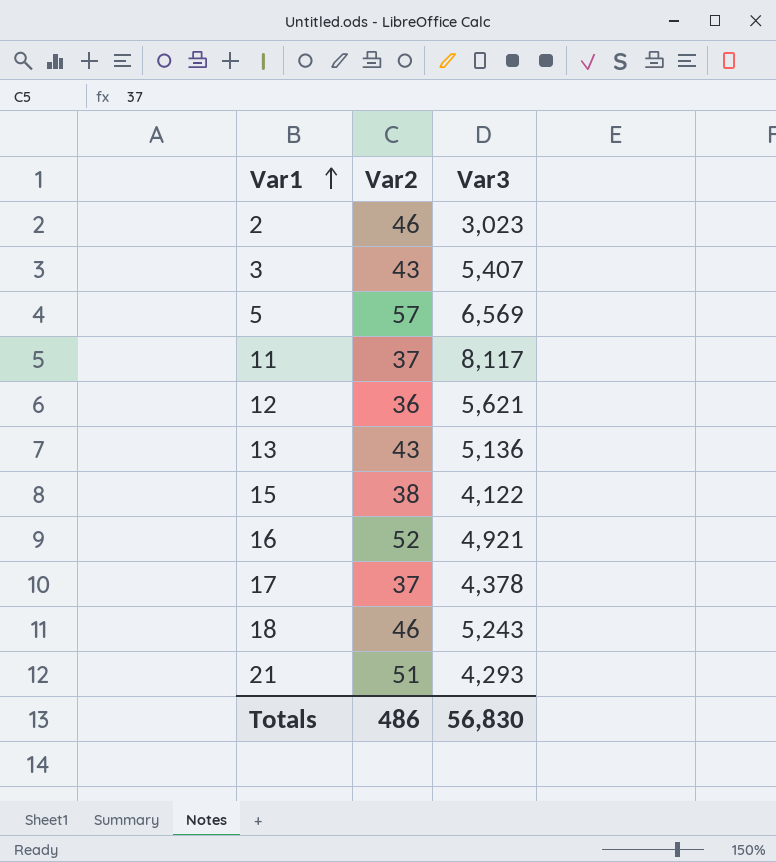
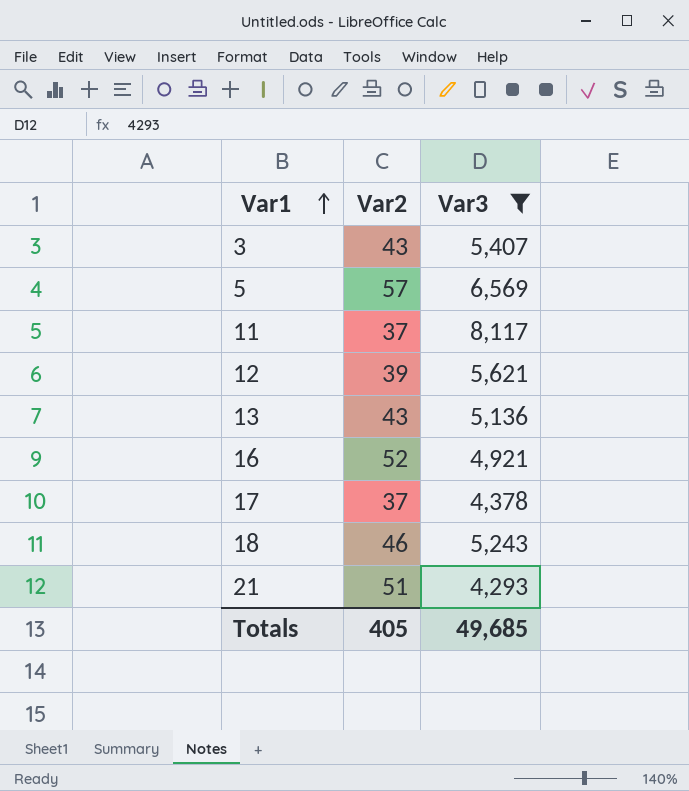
filter: none -> Var3 >= 4,293
12 | Var2: 36 -> 39
Totals | Var2: 486 -> 405
Totals | Var3: 56,830 -> 49,685

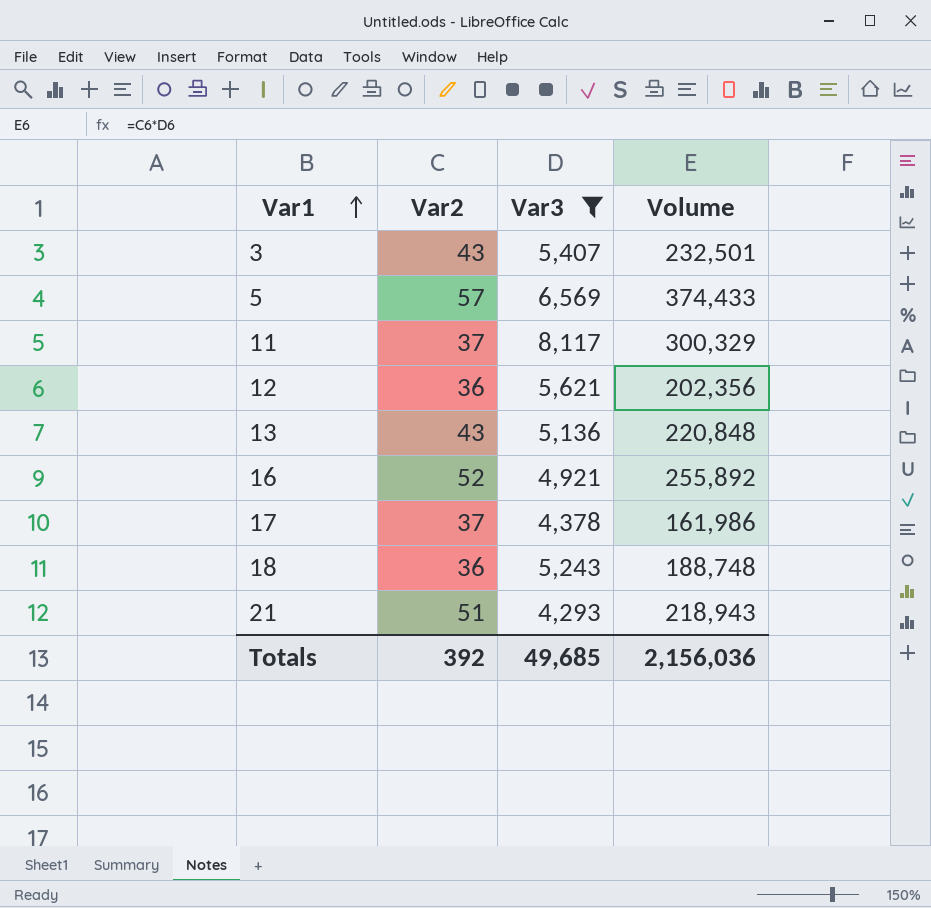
column Volume | formula: none -> [Var2] * [Var3]
12 | Var2: 39 -> 36
18 | Var2: 46 -> 36
Totals | Var2: 405 -> 392

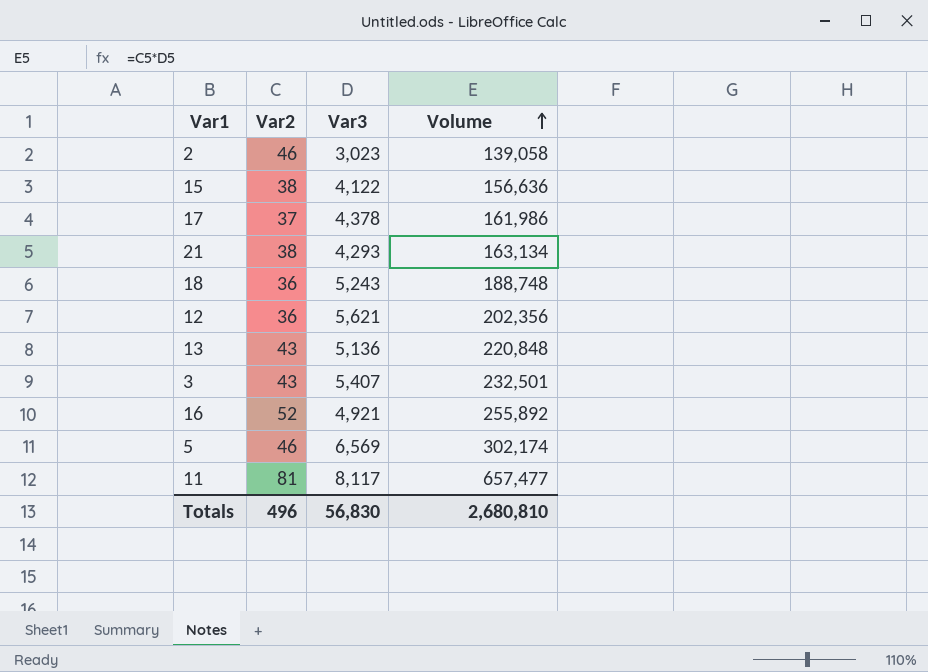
filter: Var3 >= 4,293 -> none
row order: Var1 ascending -> Volume ascending
21 | Var2: 51 -> 38
21 | Volume: 218,943 -> 163,134
5 | Var2: 57 -> 46
5 | Volume: 374,433 -> 302,174
11 | Var2: 37 -> 81
11 | Volume: 300,329 -> 657,477
Totals | Var2: 392 -> 496
Totals | Var3: 49,685 -> 56,830
Totals | Volume: 2,156,036 -> 2,680,810

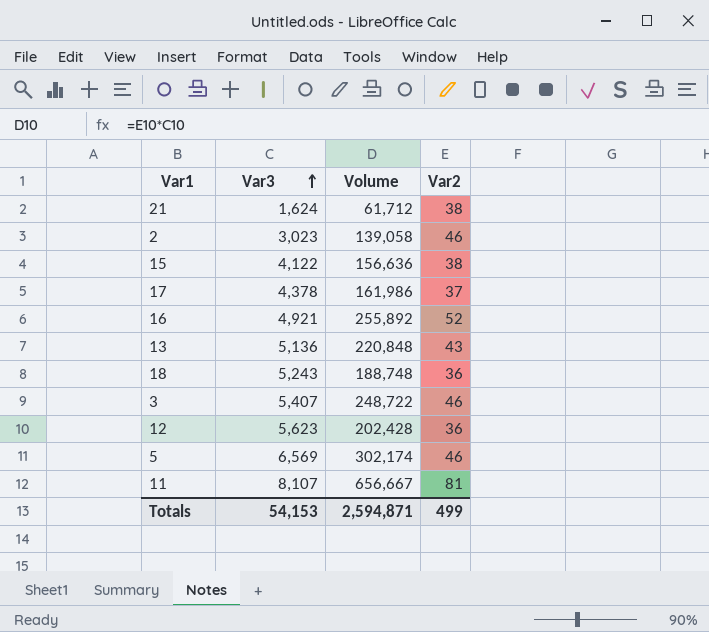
row order: Volume ascending -> Var3 ascending
column Var2 | position: 2 -> 4
21 | Var3: 4,293 -> 1,624
21 | Volume: 163,134 -> 61,712
3 | Volume: 232,501 -> 248,722
3 | Var2: 43 -> 46
12 | Var3: 5,621 -> 5,623
12 | Volume: 202,356 -> 202,428
11 | Var3: 8,117 -> 8,107
11 | Volume: 657,477 -> 656,667
Totals | Var3: 56,830 -> 54,153
Totals | Volume: 2,680,810 -> 2,594,871
Totals | Var2: 496 -> 499

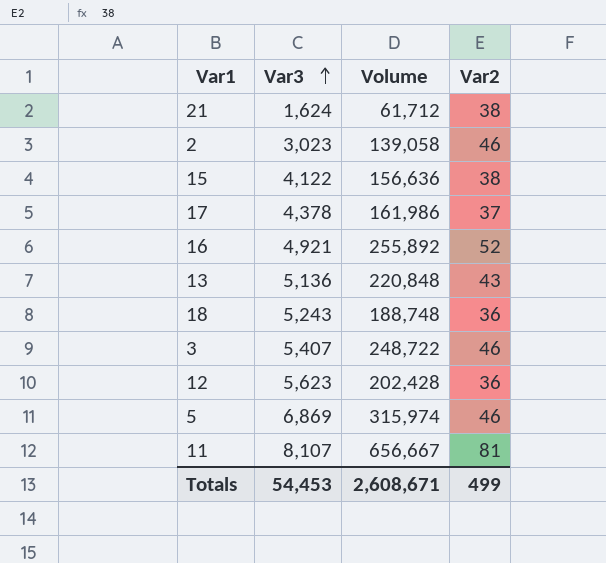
5 | Var3: 6,569 -> 6,869
5 | Volume: 302,174 -> 315,974
Totals | Var3: 54,153 -> 54,453
Totals | Volume: 2,594,871 -> 2,608,671

